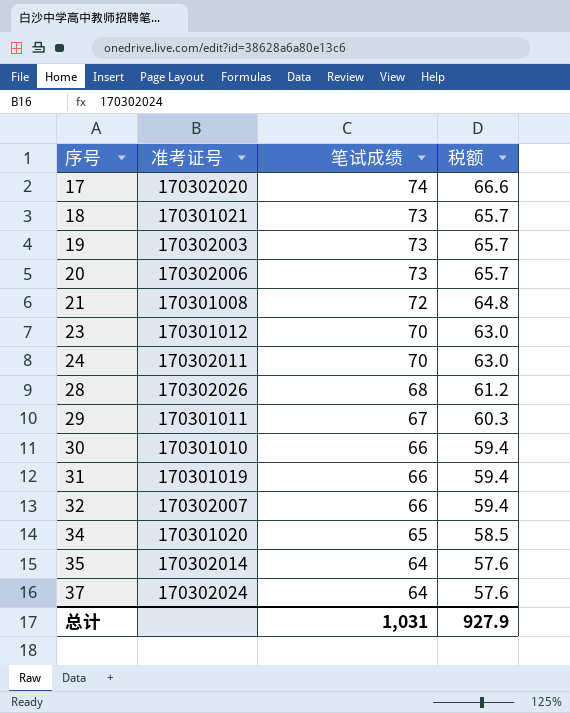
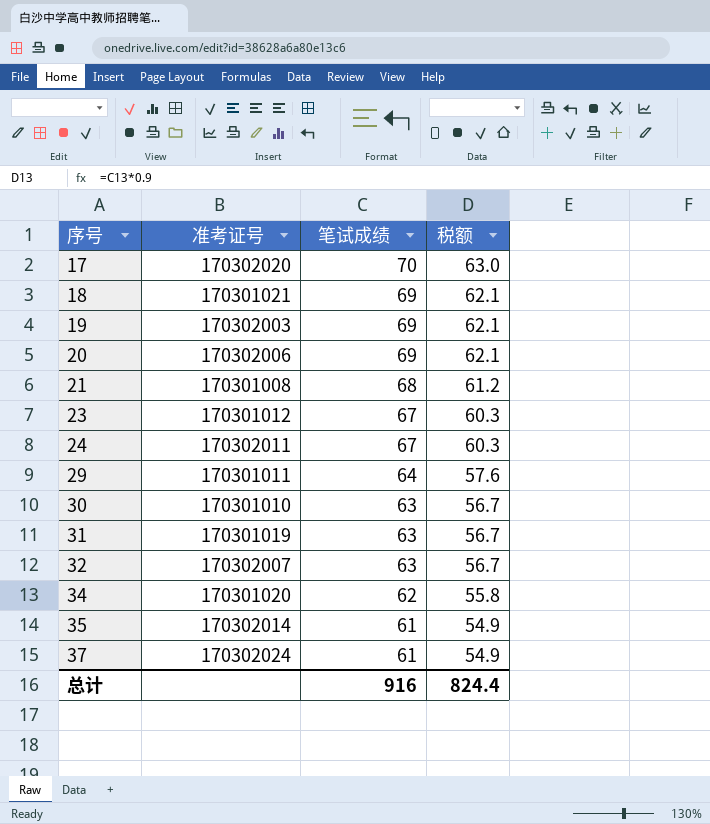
row 28: 170302026 | 68 | 61.2 -> none
17 | 笔试成绩: 74 -> 70
17 | 税额: 66.6 -> 63.0
18 | 笔试成绩: 73 -> 69
18 | 税额: 65.7 -> 62.1
19 | 笔试成绩: 73 -> 69
19 | 税额: 65.7 -> 62.1
20 | 笔试成绩: 73 -> 69
20 | 税额: 65.7 -> 62.1
21 | 笔试成绩: 72 -> 68
21 | 税额: 64.8 -> 61.2
23 | 笔试成绩: 70 -> 67
23 | 税额: 63.0 -> 60.3
24 | 笔试成绩: 70 -> 67
24 | 税额: 63.0 -> 60.3
29 | 笔试成绩: 67 -> 64
29 | 税额: 60.3 -> 57.6
30 | 笔试成绩: 66 -> 63
30 | 税额: 59.4 -> 56.7
31 | 笔试成绩: 66 -> 63
31 | 税额: 59.4 -> 56.7
32 | 笔试成绩: 66 -> 63
32 | 税额: 59.4 -> 56.7
34 | 笔试成绩: 65 -> 62
34 | 税额: 58.5 -> 55.8
35 | 笔试成绩: 64 -> 61
35 | 税额: 57.6 -> 54.9
37 | 笔试成绩: 64 -> 61
37 | 税额: 57.6 -> 54.9
总计 | 笔试成绩: 1,031 -> 916
总计 | 税额: 927.9 -> 824.4

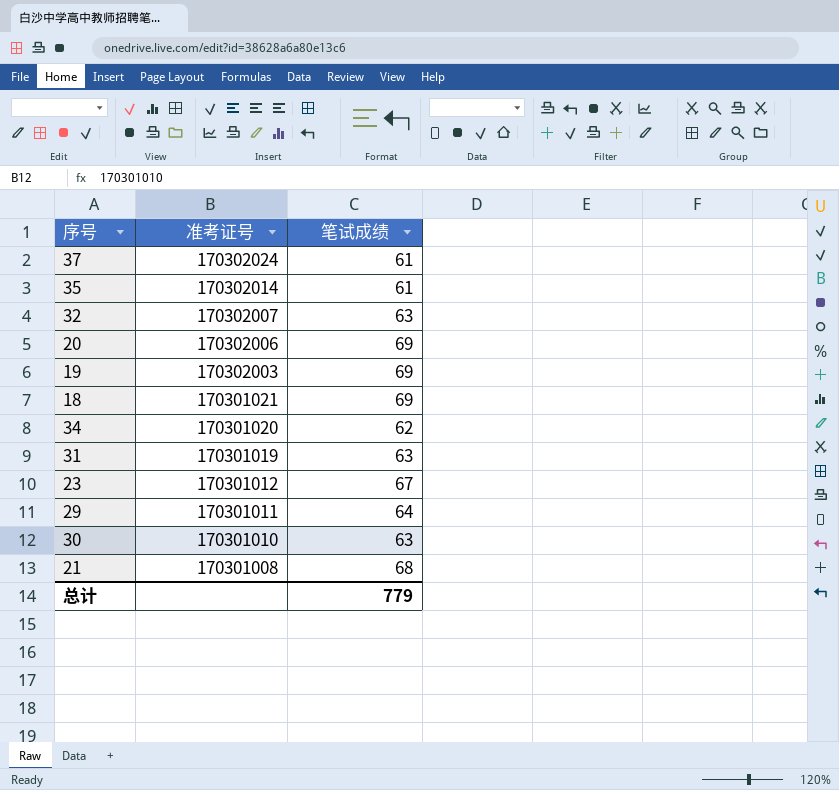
row order: 序号 ascending -> 准考证号 descending
column 税额 | formula: [笔试成绩] * 0.9 -> none
row 17: 170302020 | 70 | 63.0 -> none
row 24: 170302011 | 67 | 60.3 -> none
总计 | 笔试成绩: 916 -> 779

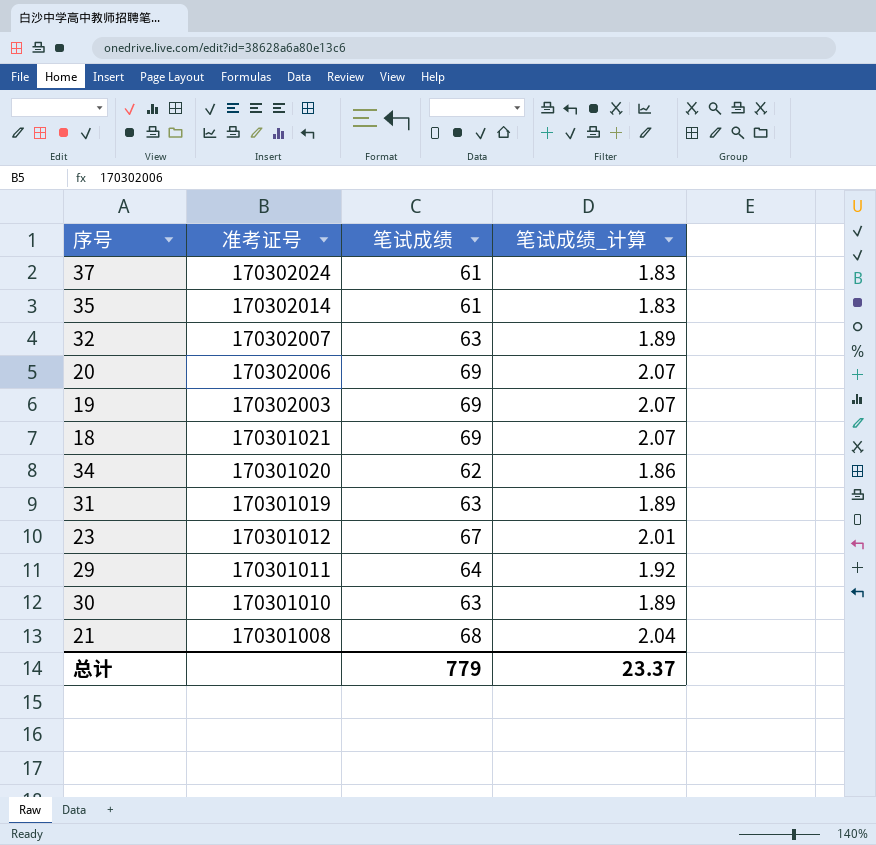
column 笔试成绩_计算 | formula: none -> [笔试成绩] * 0.03

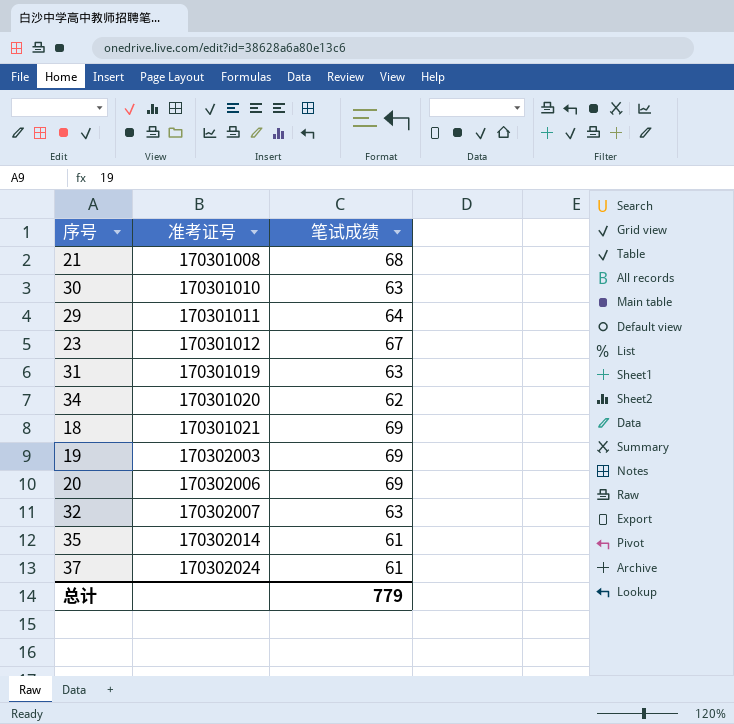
row order: 准考证号 descending -> 准考证号 ascending
column 笔试成绩_计算 | formula: [笔试成绩] * 0.03 -> none

